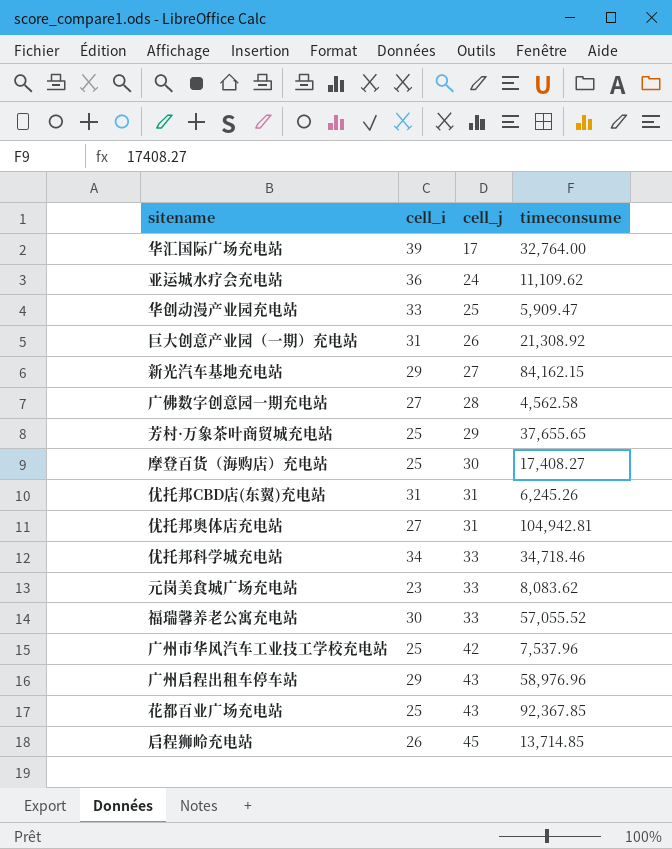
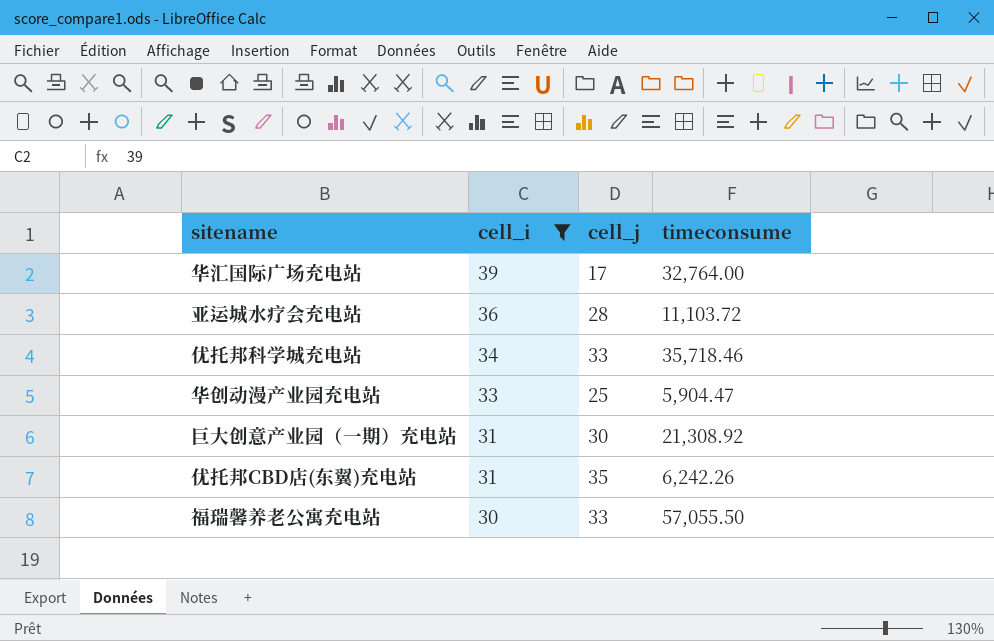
filter: none -> cell_i >= 30
row order: cell_j ascending -> cell_i descending
亚运城水疗会充电站 | cell_j: 24 -> 28
亚运城水疗会充电站 | timeconsume: 11,109.62 -> 11,103.72
优托邦科学城充电站 | timeconsume: 34,718.46 -> 35,718.46
华创动漫产业园充电站 | timeconsume: 5,909.47 -> 5,904.47
巨大创意产业园（一期）充电站 | cell_j: 26 -> 30
优托邦CBD店(东翼)充电站 | cell_j: 31 -> 35
优托邦CBD店(东翼)充电站 | timeconsume: 6,245.26 -> 6,242.26
福瑞馨养老公寓充电站 | timeconsume: 57,055.52 -> 57,055.50

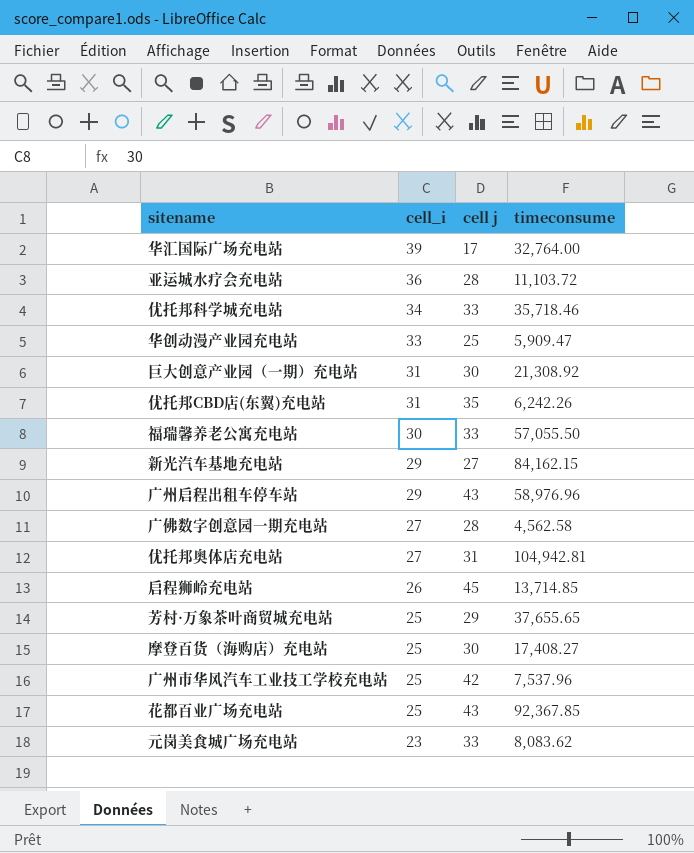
filter: cell_i >= 30 -> none
column name: cell_j -> cell j
华创动漫产业园充电站 | timeconsume: 5,904.47 -> 5,909.47

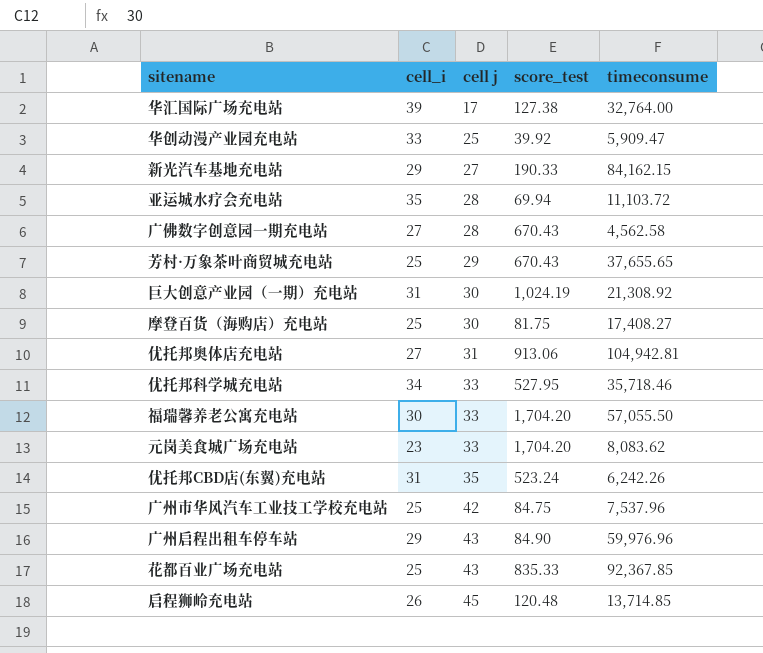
row order: cell_i descending -> cell j ascending
column score_test | position: none -> 4
亚运城水疗会充电站 | cell_i: 36 -> 35
广州启程出租车停车站 | timeconsume: 58,976.96 -> 59,976.96

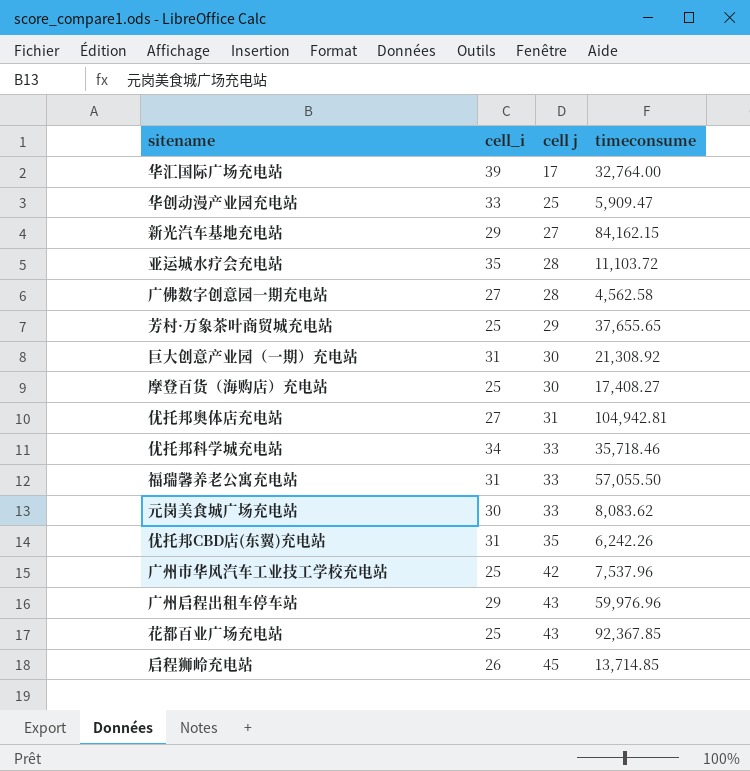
column score_test | position: 4 -> none
福瑞馨养老公寓充电站 | cell_i: 30 -> 31
元岗美食城广场充电站 | cell_i: 23 -> 30

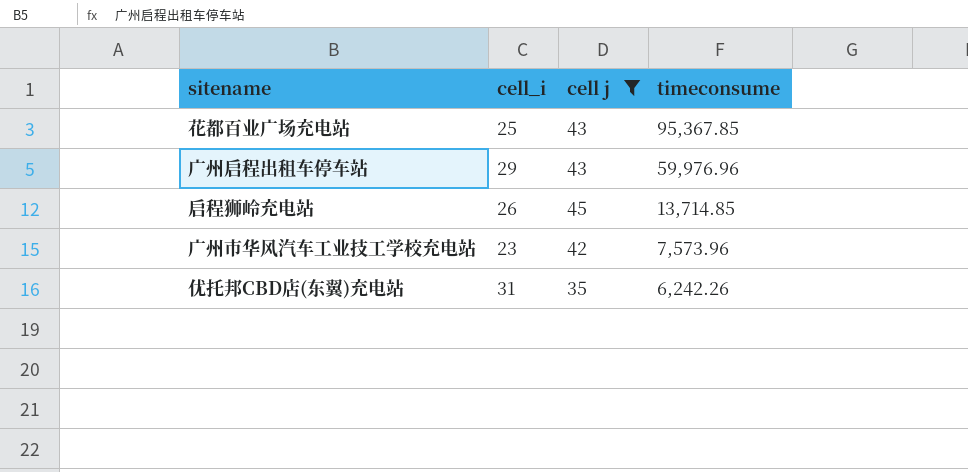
filter: none -> cell j >= 35
row order: cell j ascending -> timeconsume descending
花都百业广场充电站 | timeconsume: 92,367.85 -> 95,367.85
广州市华风汽车工业技工学校充电站 | cell_i: 25 -> 23
广州市华风汽车工业技工学校充电站 | timeconsume: 7,537.96 -> 7,573.96

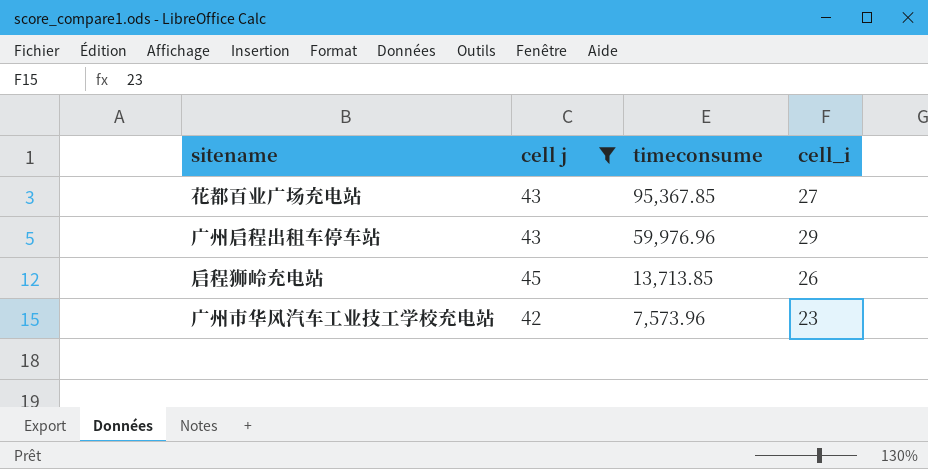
column cell_i | position: 2 -> 4
row 优托邦CBD店(东翼)充电站: 31 | 35 | 6,242.26 -> none
花都百业广场充电站 | cell_i: 25 -> 27
启程狮岭充电站 | timeconsume: 13,714.85 -> 13,713.85

